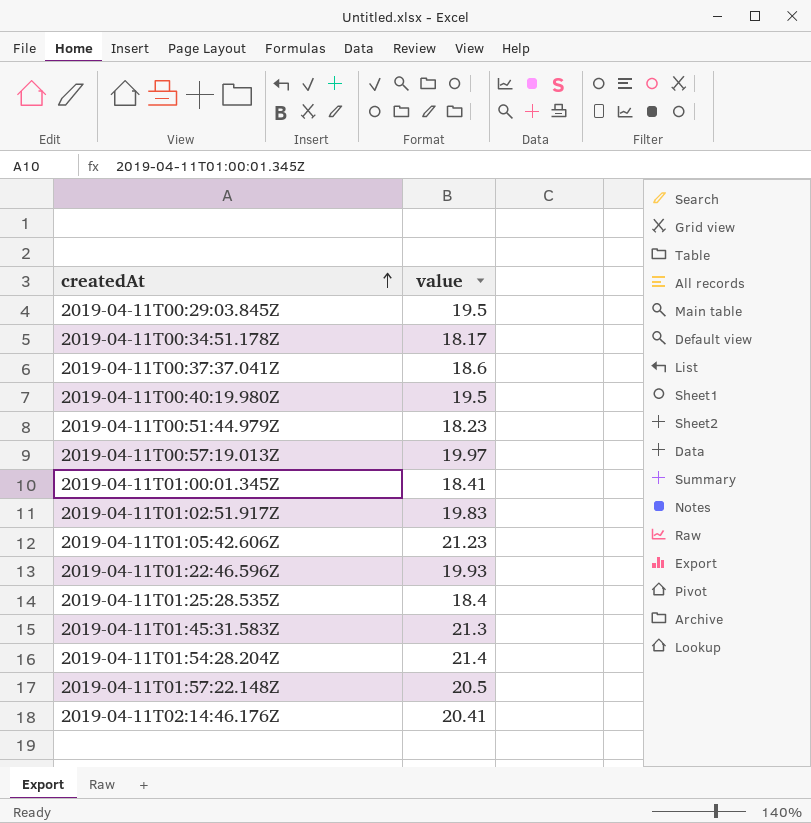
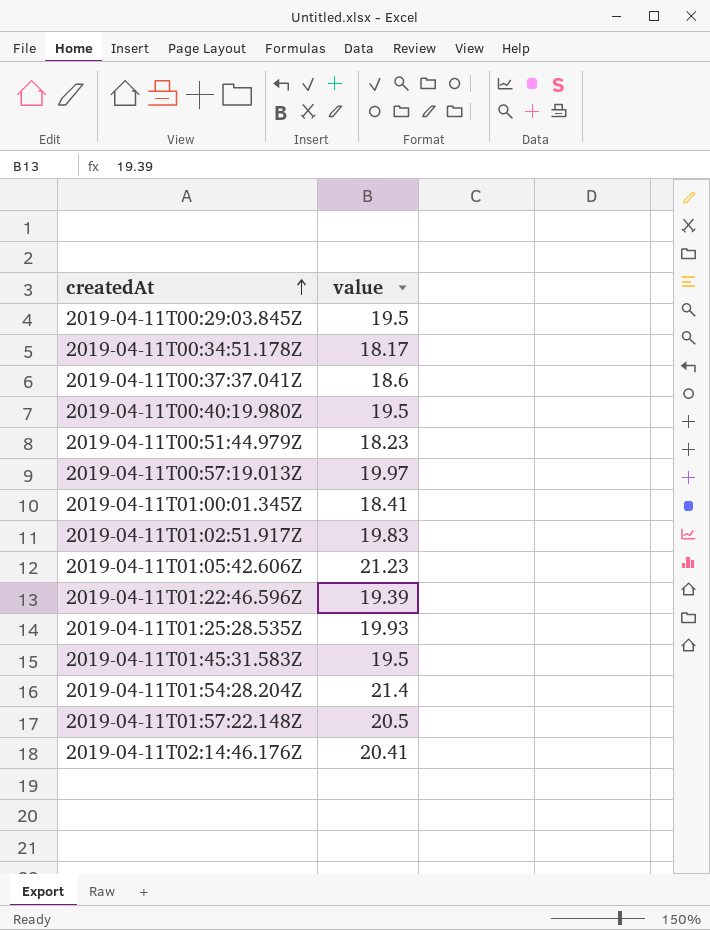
2019-04-11T01:22:46.596Z | value: 19.93 -> 19.39
2019-04-11T01:25:28.535Z | value: 18.4 -> 19.93
2019-04-11T01:45:31.583Z | value: 21.3 -> 19.5

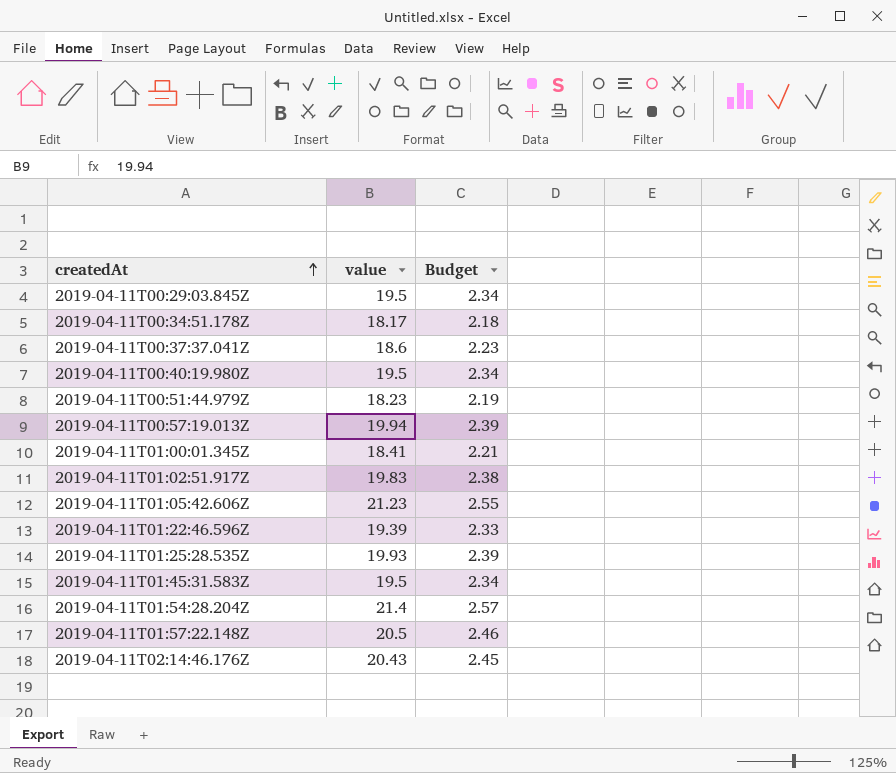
column Budget | formula: none -> [value] * 0.12
2019-04-11T00:57:19.013Z | value: 19.97 -> 19.94
2019-04-11T02:14:46.176Z | value: 20.41 -> 20.43

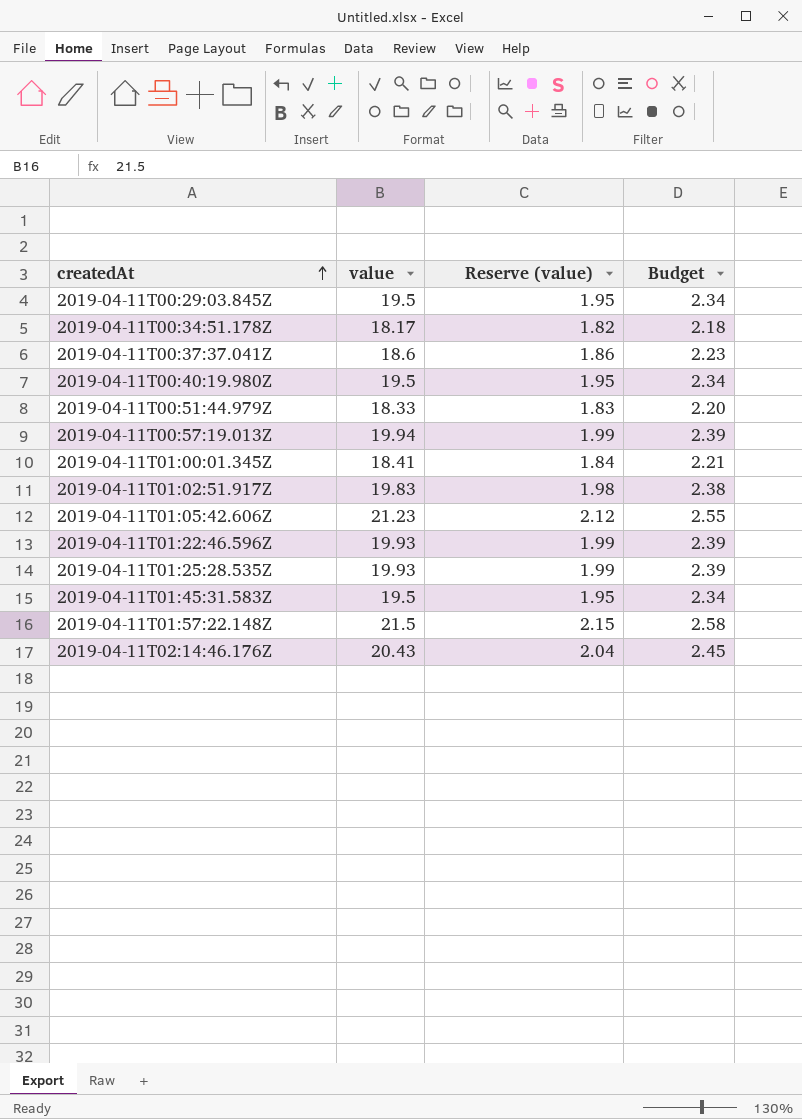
column Reserve (value) | formula: none -> [value] * 0.1
row 2019-04-11T01:54:28.204Z: 21.4 | 2.57 -> none
2019-04-11T00:51:44.979Z | value: 18.23 -> 18.33
2019-04-11T00:51:44.979Z | Budget: 2.19 -> 2.20
2019-04-11T01:22:46.596Z | value: 19.39 -> 19.93
2019-04-11T01:22:46.596Z | Budget: 2.33 -> 2.39
2019-04-11T01:57:22.148Z | value: 20.5 -> 21.5
2019-04-11T01:57:22.148Z | Budget: 2.46 -> 2.58

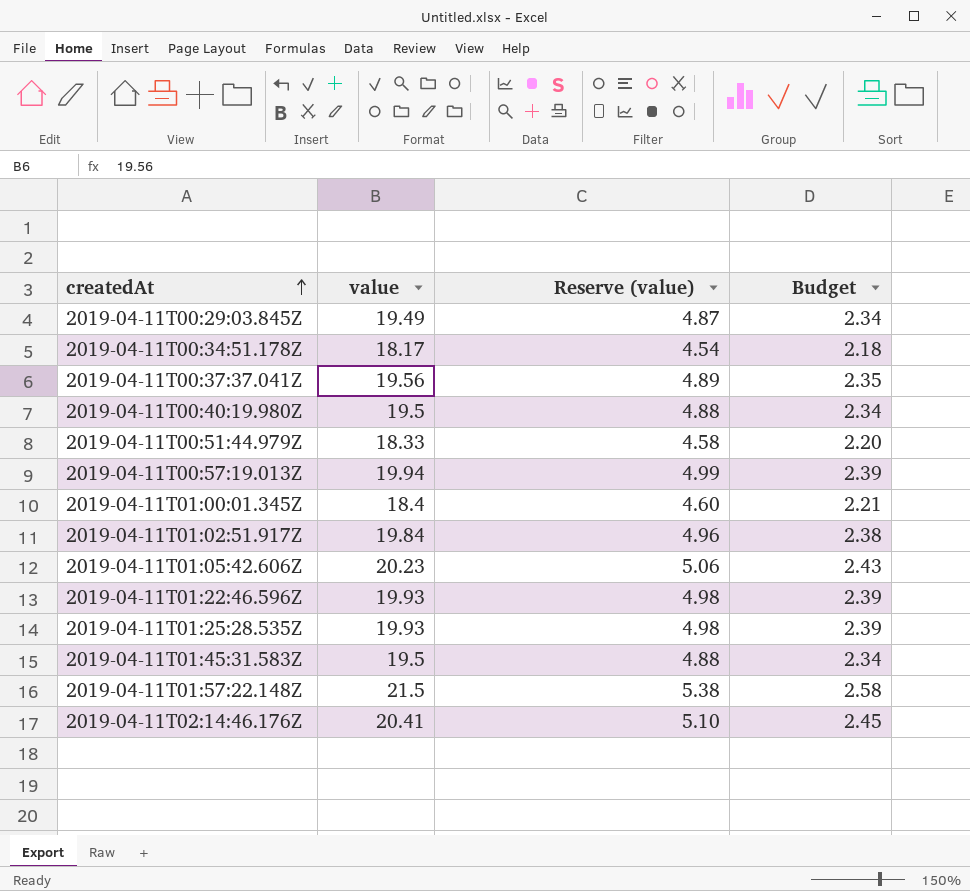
column Reserve (value) | formula: [value] * 0.1 -> [value] * 0.25
2019-04-11T00:29:03.845Z | value: 19.5 -> 19.49
2019-04-11T00:37:37.041Z | value: 18.6 -> 19.56
2019-04-11T00:37:37.041Z | Budget: 2.23 -> 2.35
2019-04-11T01:00:01.345Z | value: 18.41 -> 18.4
2019-04-11T01:02:51.917Z | value: 19.83 -> 19.84
2019-04-11T01:05:42.606Z | value: 21.23 -> 20.23
2019-04-11T01:05:42.606Z | Budget: 2.55 -> 2.43
2019-04-11T02:14:46.176Z | value: 20.43 -> 20.41

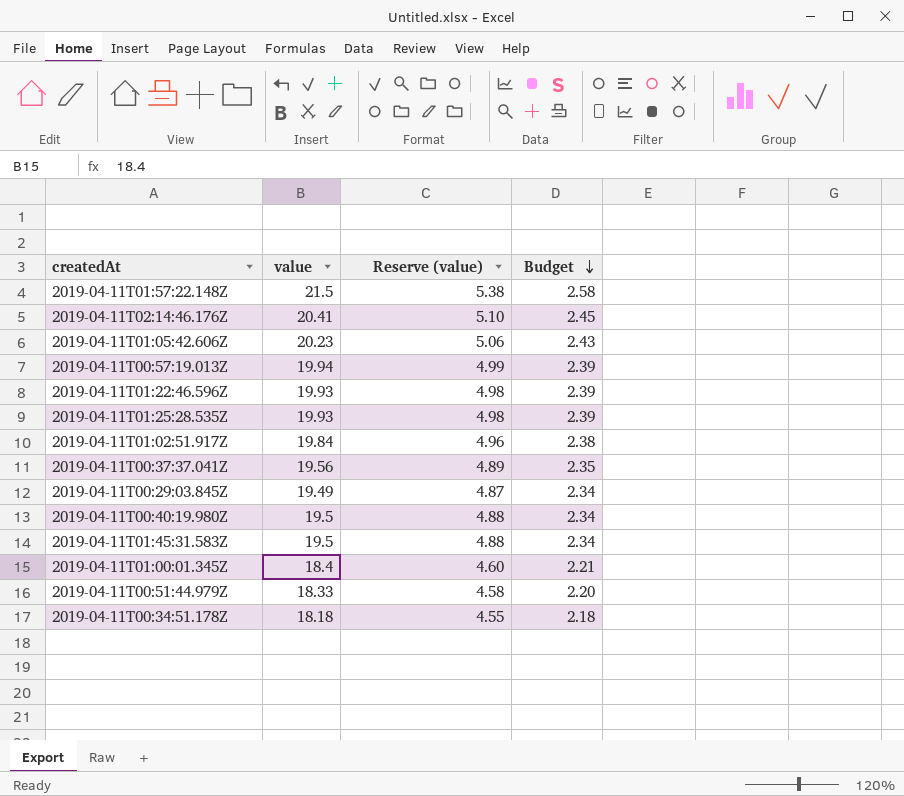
row order: createdAt ascending -> Budget descending
2019-04-11T00:34:51.178Z | value: 18.17 -> 18.18
2019-04-11T00:34:51.178Z | Reserve (value): 4.54 -> 4.55

